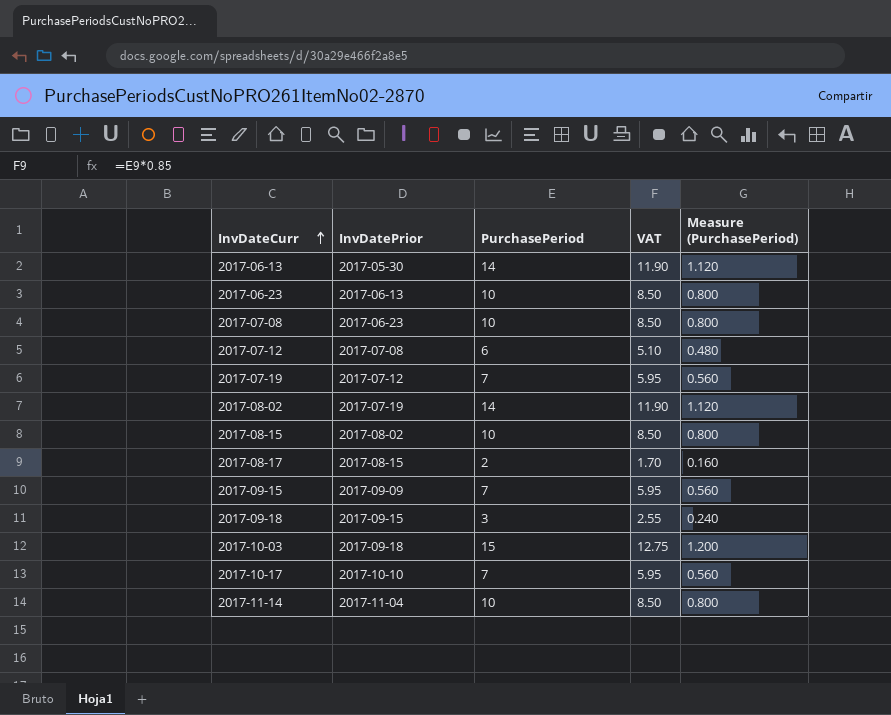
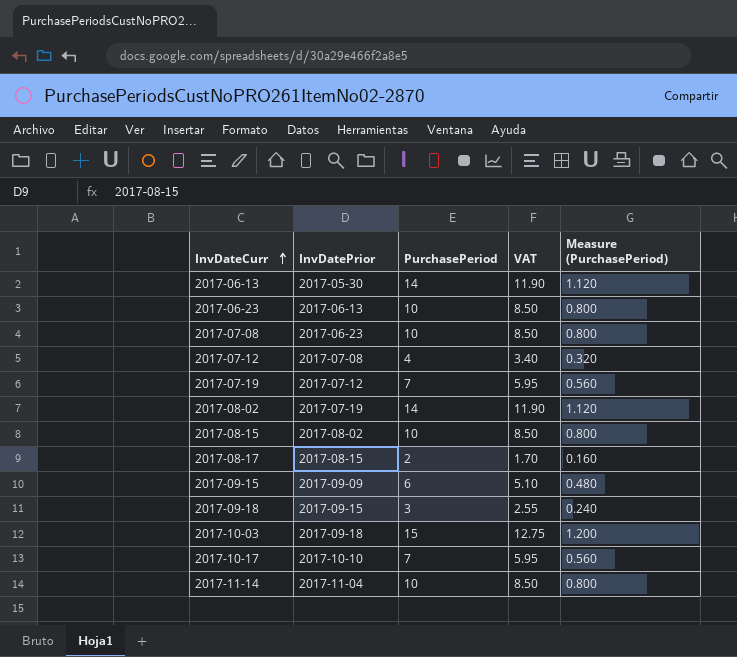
2017-07-12 | PurchasePeriod: 6 -> 4
2017-07-12 | VAT: 5.10 -> 3.40
2017-07-12 | Measure (PurchasePeriod): 0.480 -> 0.320
2017-09-15 | PurchasePeriod: 7 -> 6
2017-09-15 | VAT: 5.95 -> 5.10
2017-09-15 | Measure (PurchasePeriod): 0.560 -> 0.480

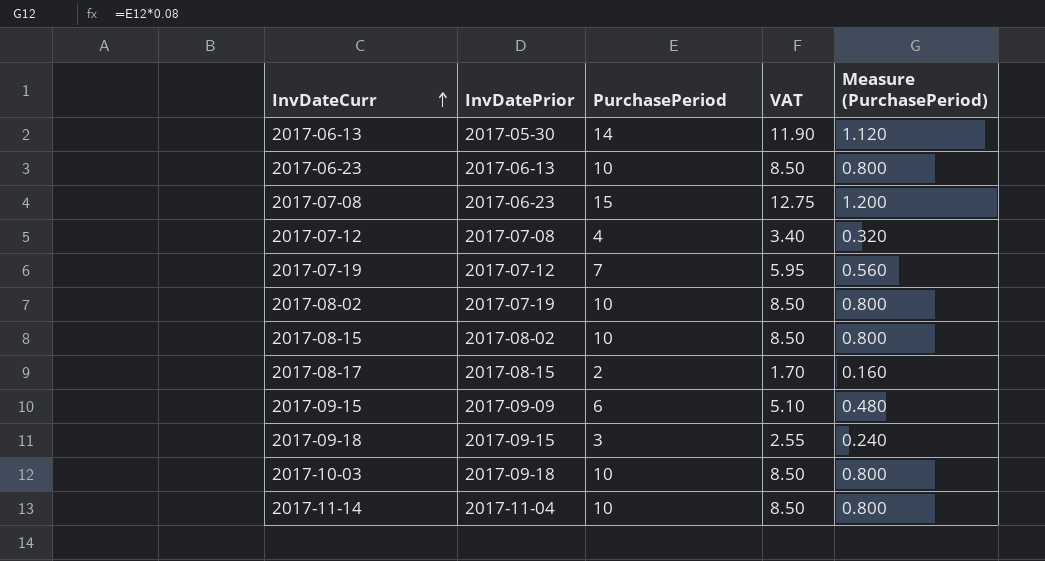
row 2017-10-17: 2017-10-10 | 7 | 5.95 | 0.560 -> none
2017-07-08 | PurchasePeriod: 10 -> 15
2017-07-08 | VAT: 8.50 -> 12.75
2017-07-08 | Measure (PurchasePeriod): 0.800 -> 1.200
2017-08-02 | PurchasePeriod: 14 -> 10
2017-08-02 | VAT: 11.90 -> 8.50
2017-08-02 | Measure (PurchasePeriod): 1.120 -> 0.800
2017-10-03 | PurchasePeriod: 15 -> 10
2017-10-03 | VAT: 12.75 -> 8.50
2017-10-03 | Measure (PurchasePeriod): 1.200 -> 0.800

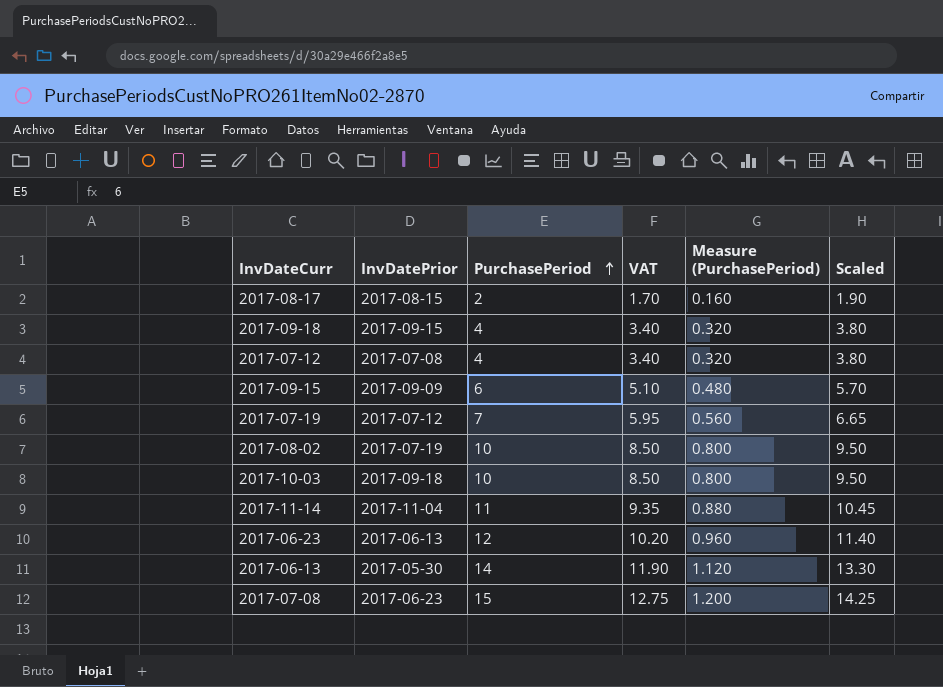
row order: InvDateCurr ascending -> PurchasePeriod ascending
column Scaled | formula: none -> [PurchasePeriod] * 0.95
row 2017-08-15: 2017-08-02 | 10 | 8.50 | 0.800 -> none
2017-09-18 | PurchasePeriod: 3 -> 4
2017-09-18 | VAT: 2.55 -> 3.40
2017-09-18 | Measure (PurchasePeriod): 0.240 -> 0.320
2017-11-14 | PurchasePeriod: 10 -> 11
2017-11-14 | VAT: 8.50 -> 9.35
2017-11-14 | Measure (PurchasePeriod): 0.800 -> 0.880
2017-06-23 | PurchasePeriod: 10 -> 12
2017-06-23 | VAT: 8.50 -> 10.20
2017-06-23 | Measure (PurchasePeriod): 0.800 -> 0.960

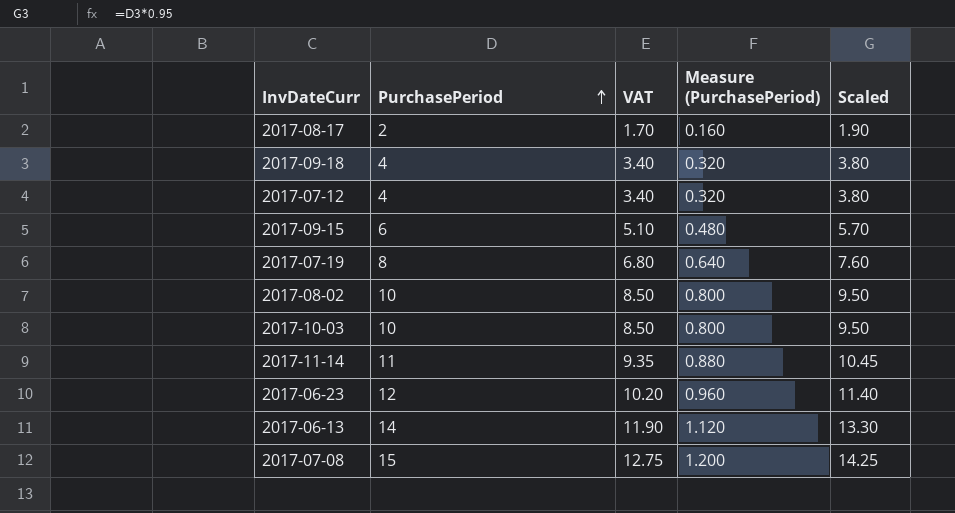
column InvDatePrior | position: 2 -> none
2017-07-19 | PurchasePeriod: 7 -> 8
2017-07-19 | VAT: 5.95 -> 6.80
2017-07-19 | Measure (PurchasePeriod): 0.560 -> 0.640
2017-07-19 | Scaled: 6.65 -> 7.60

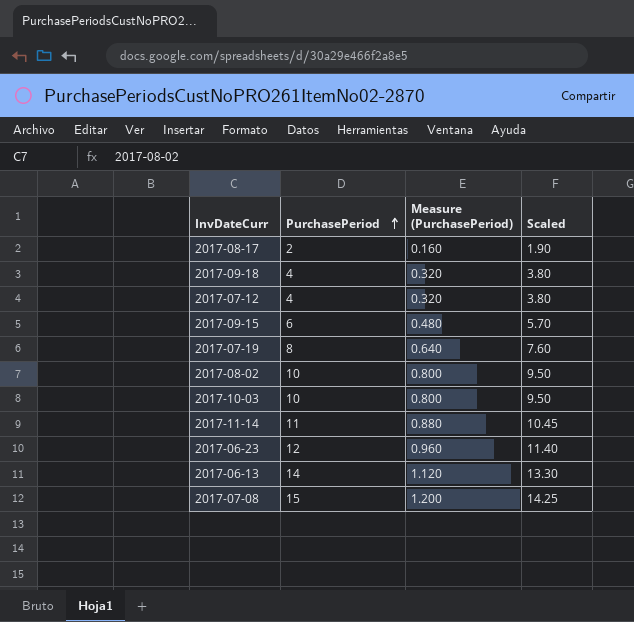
column VAT | formula: [PurchasePeriod] * 0.85 -> none

